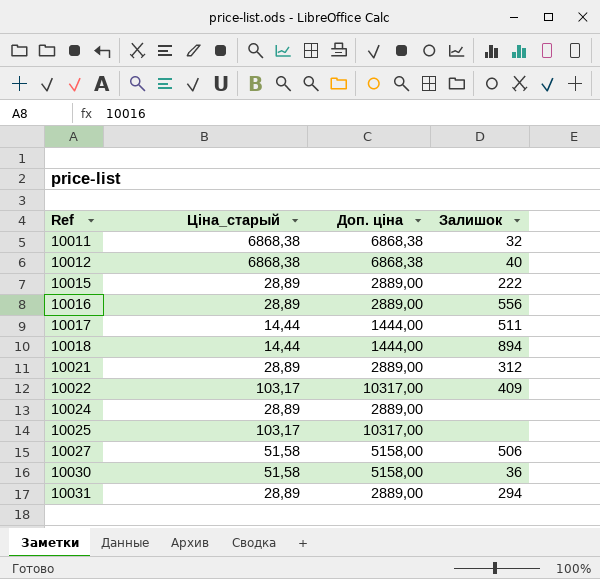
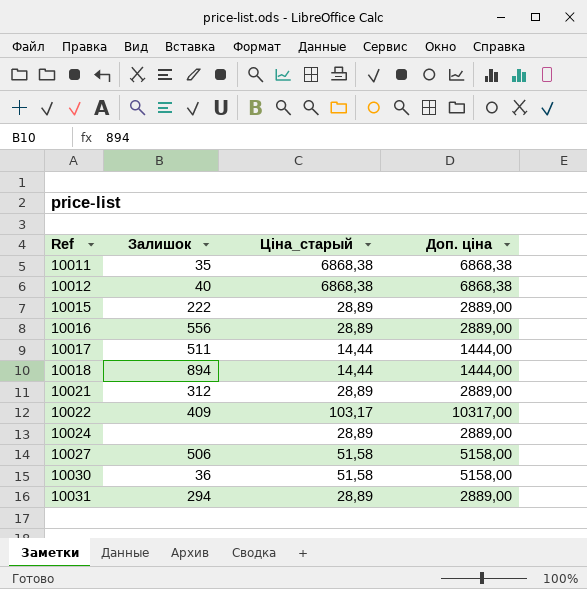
column Залишок | position: 4 -> 2
row 10025: 103,17 | 10317,00 | none -> none
10011 | Залишок: 32 -> 35

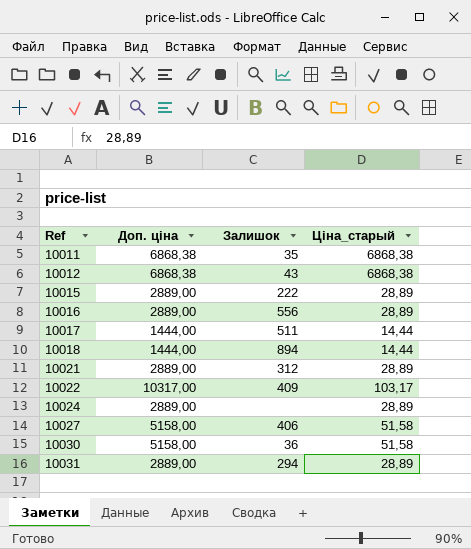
column Доп. ціна | position: 4 -> 2
10012 | Залишок: 40 -> 43
10027 | Залишок: 506 -> 406

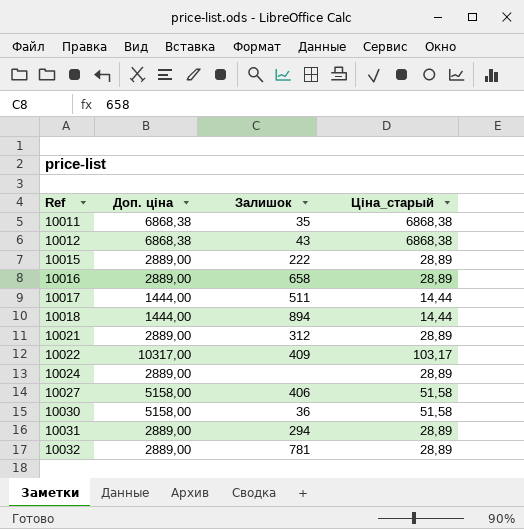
10016 | Залишок: 556 -> 658
row 10032: none -> 2889,00 | 781 | 28,89

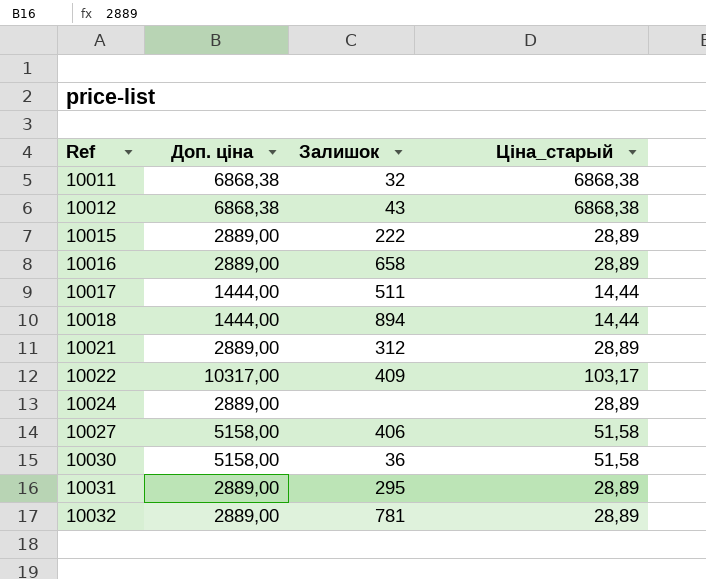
10011 | Залишок: 35 -> 32
10031 | Залишок: 294 -> 295

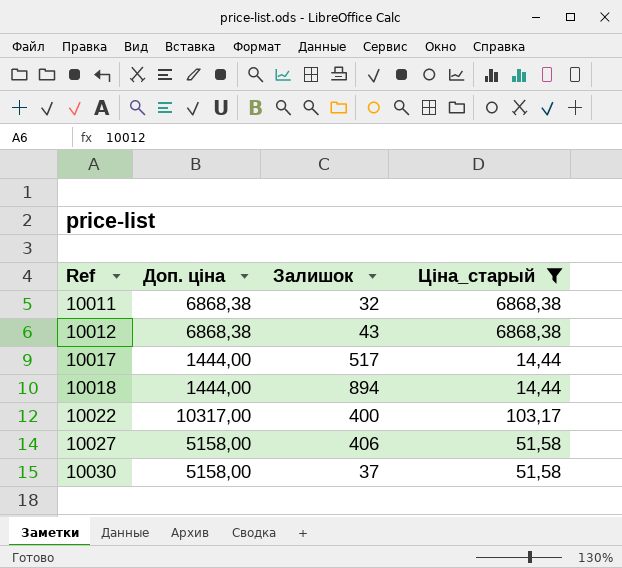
filter: none -> Ціна_старый != 28,89
10017 | Залишок: 511 -> 517
10022 | Залишок: 409 -> 400
10030 | Залишок: 36 -> 37

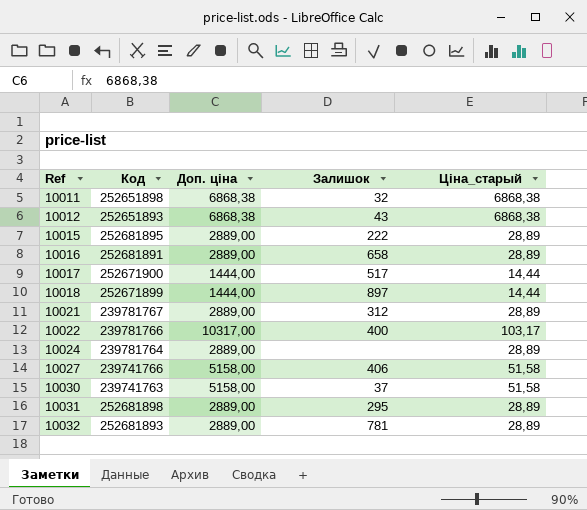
filter: Ціна_старый != 28,89 -> none
column Код | position: none -> 2
10018 | Залишок: 894 -> 897

